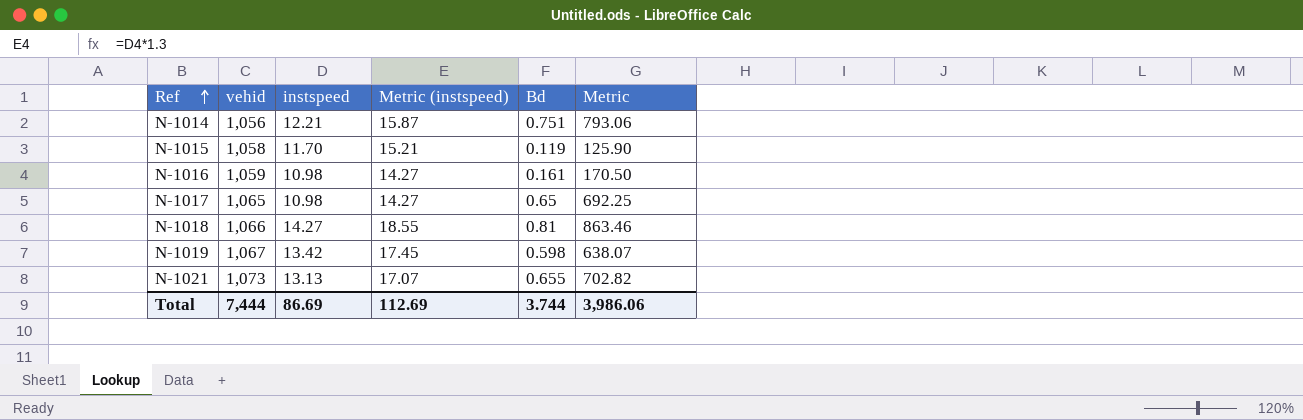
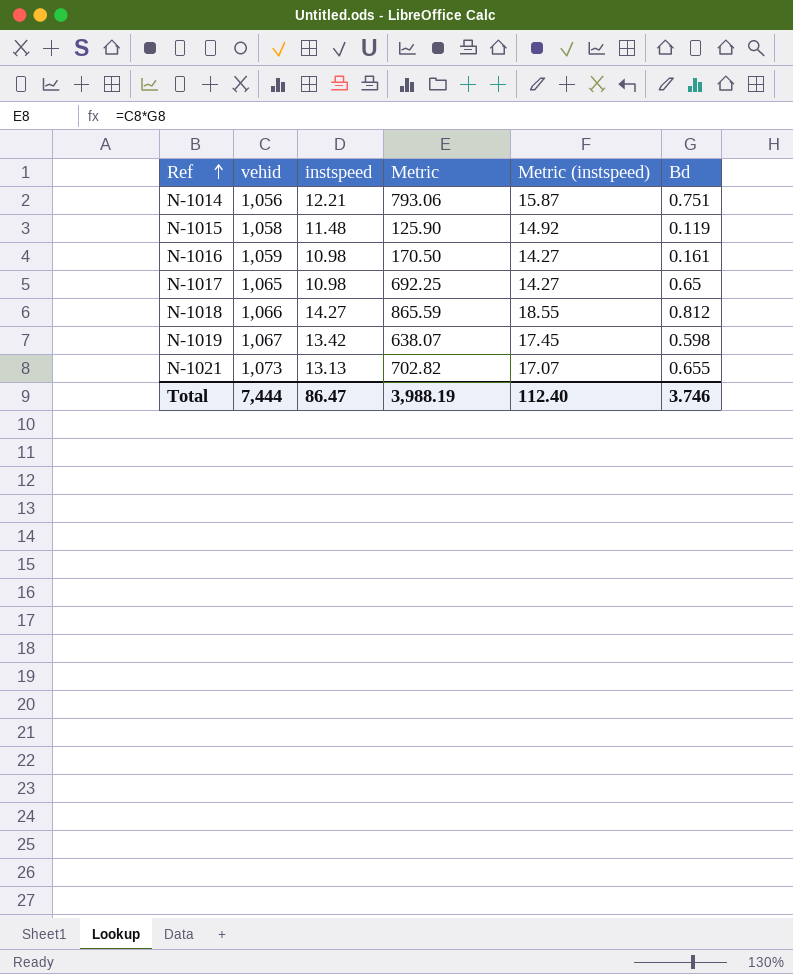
column Metric | position: 6 -> 4
N-1015 | instspeed: 11.70 -> 11.48
N-1015 | Metric (instspeed): 15.21 -> 14.92
N-1018 | Metric: 863.46 -> 865.59
N-1018 | Bd: 0.81 -> 0.812
Total | instspeed: 86.69 -> 86.47
Total | Metric: 3,986.06 -> 3,988.19
Total | Metric (instspeed): 112.69 -> 112.40
Total | Bd: 3.744 -> 3.746

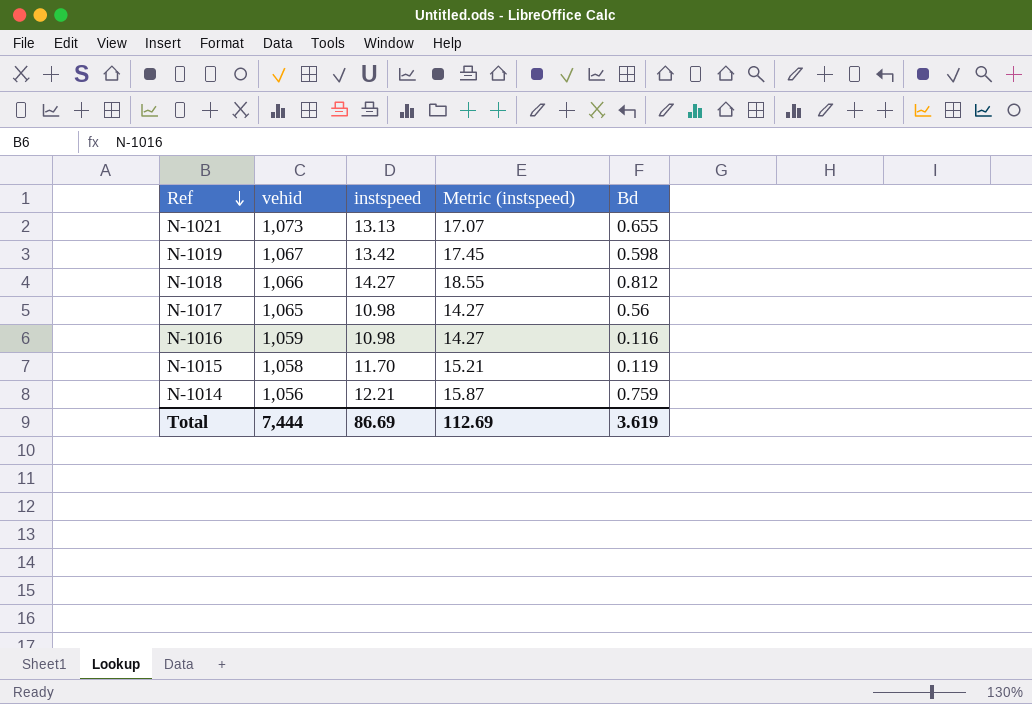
row order: Ref ascending -> Ref descending
column Metric | formula: [vehid] * [Bd] -> none
N-1017 | Bd: 0.65 -> 0.56
N-1016 | Bd: 0.161 -> 0.116
N-1015 | instspeed: 11.48 -> 11.70
N-1015 | Metric (instspeed): 14.92 -> 15.21
N-1014 | Bd: 0.751 -> 0.759
Total | instspeed: 86.47 -> 86.69
Total | Metric (instspeed): 112.40 -> 112.69
Total | Bd: 3.746 -> 3.619

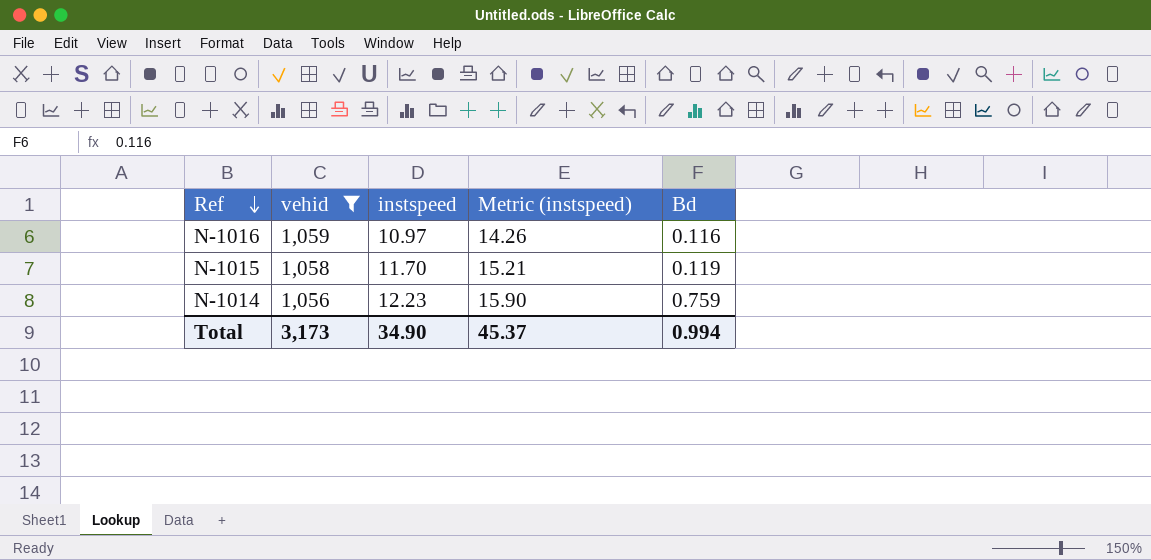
filter: none -> vehid <= 1,059
N-1016 | instspeed: 10.98 -> 10.97
N-1016 | Metric (instspeed): 14.27 -> 14.26
N-1014 | instspeed: 12.21 -> 12.23
N-1014 | Metric (instspeed): 15.87 -> 15.90
Total | vehid: 7,444 -> 3,173
Total | instspeed: 86.69 -> 34.90
Total | Metric (instspeed): 112.69 -> 45.37
Total | Bd: 3.619 -> 0.994

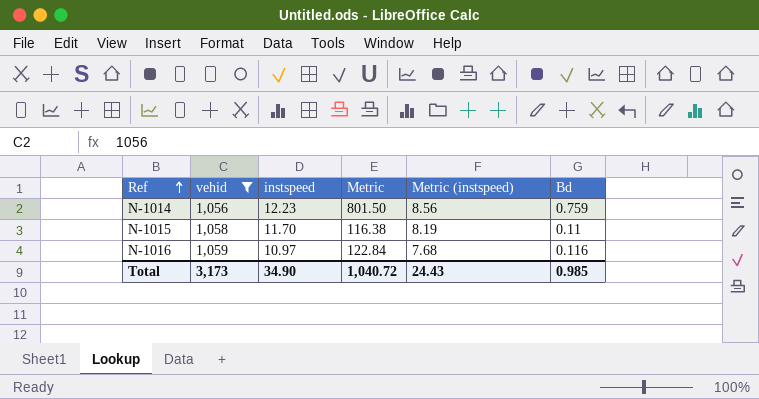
row order: Ref descending -> Ref ascending
column Metric | formula: none -> [vehid] * [Bd]
column Metric (instspeed) | formula: [instspeed] * 1.3 -> [instspeed] * 0.7
N-1015 | Bd: 0.119 -> 0.11
Total | Metric (instspeed): 45.37 -> 24.43
Total | Bd: 0.994 -> 0.985

